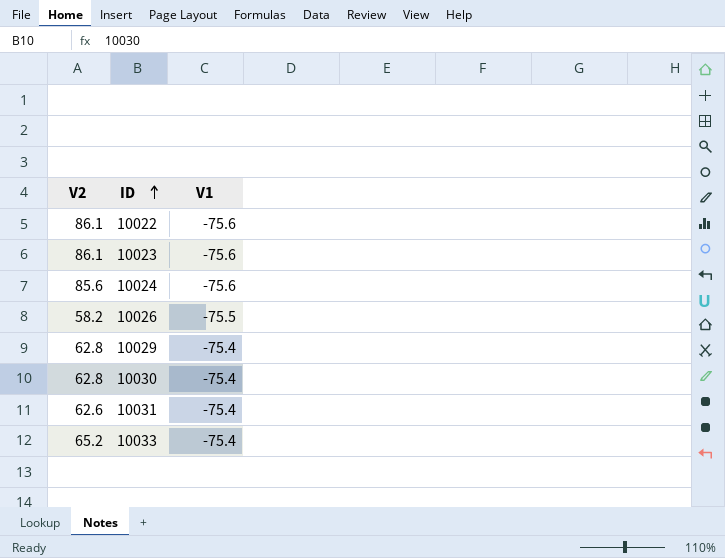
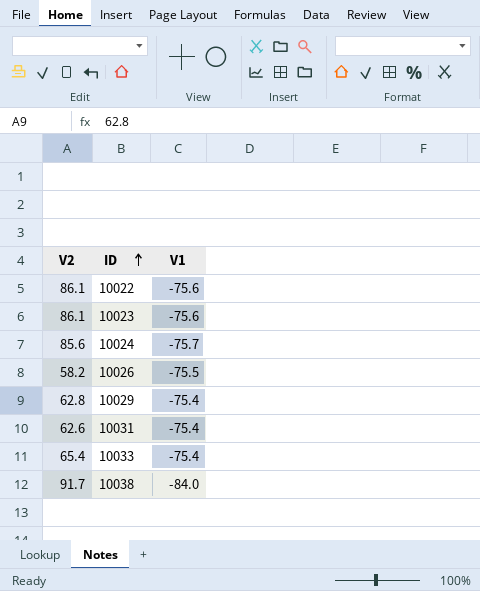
row 10030: 62.8 | -75.4 -> none
10024 | V1: -75.6 -> -75.7
10033 | V2: 65.2 -> 65.4
row 10038: none -> 91.7 | -84.0

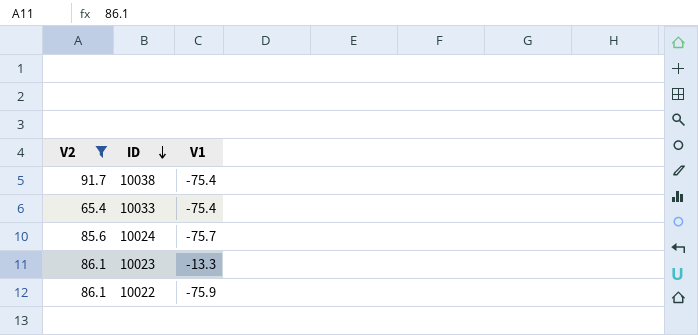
filter: none -> V2 >= 65.4
row order: ID ascending -> ID descending
10038 | V1: -84.0 -> -75.4
10023 | V1: -75.6 -> -13.3
10022 | V1: -75.6 -> -75.9

